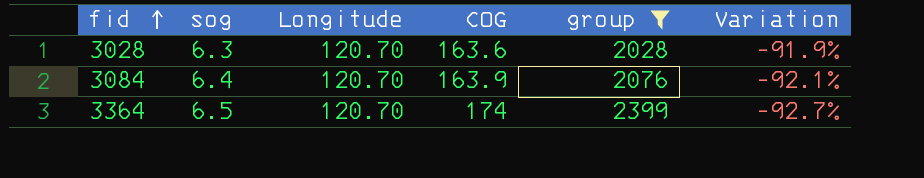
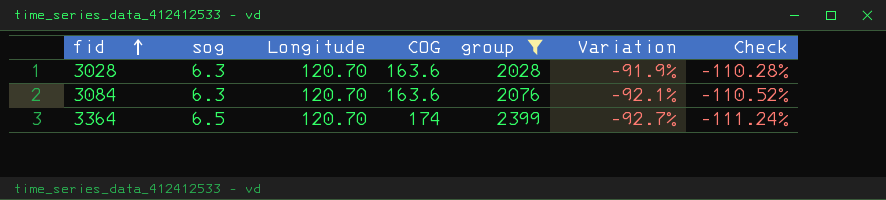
column Check | formula: none -> [Variation] * 1.2
3084 | sog: 6.4 -> 6.3
3084 | COG: 163.9 -> 163.6

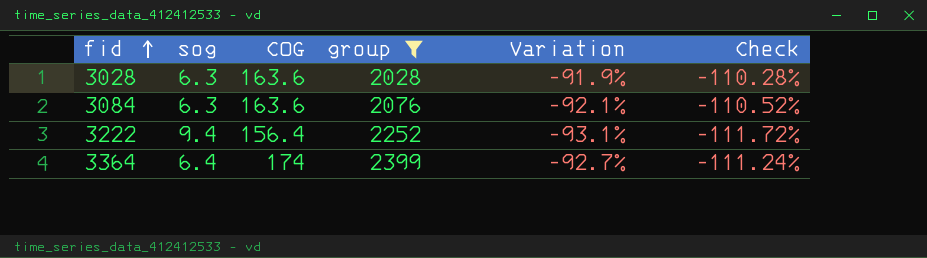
column Longitude | position: 3 -> none
row 3222: none -> 9.4 | 156.4 | 2252 | -93.1% | -111.72%
3364 | sog: 6.5 -> 6.4

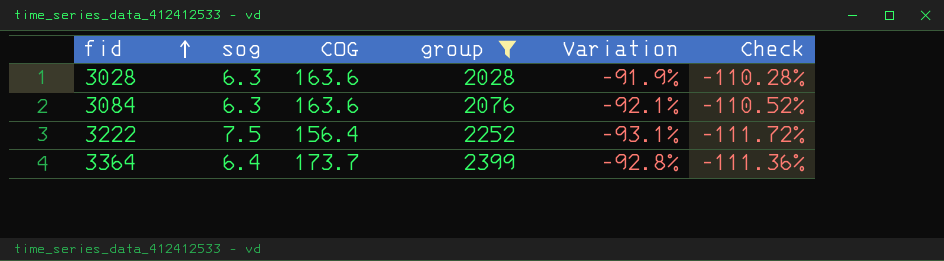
3222 | sog: 9.4 -> 7.5
3364 | COG: 174 -> 173.7
3364 | Variation: -92.7% -> -92.8%
3364 | Check: -111.24% -> -111.36%

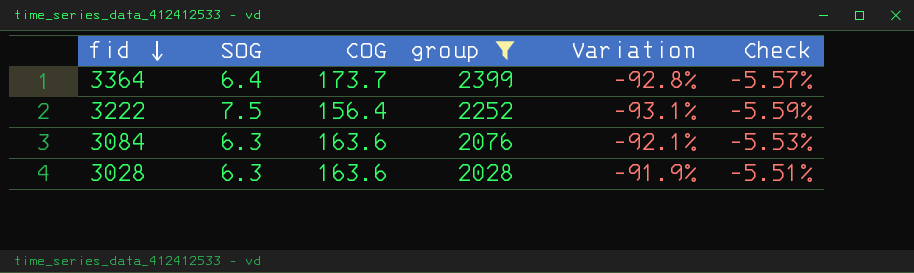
row order: fid ascending -> fid descending
column name: sog -> SOG
column Check | formula: [Variation] * 1.2 -> [Variation] * 0.06

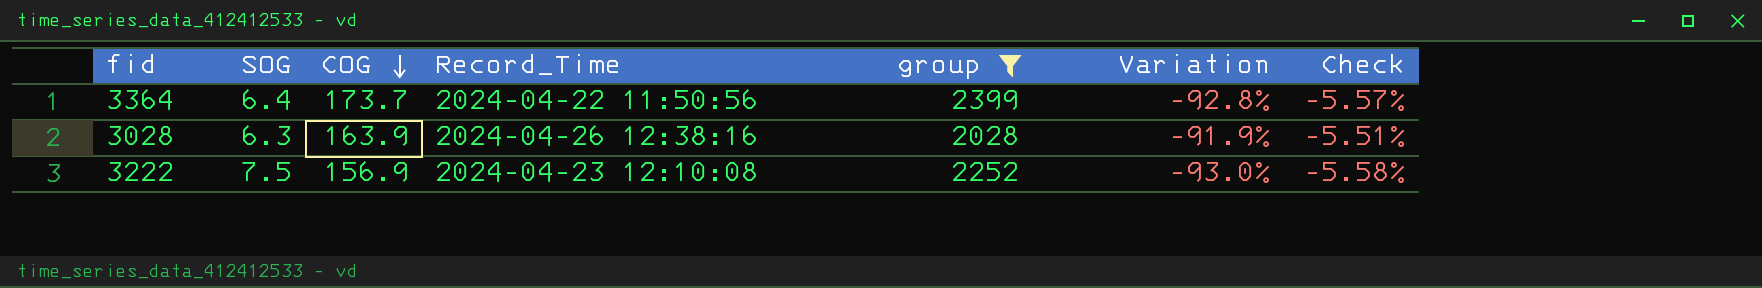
row order: fid descending -> COG descending
column Record_Time | position: none -> 4
row 3084: 6.3 | 163.6 | 2076 | -92.1% | -5.53% -> none
3028 | COG: 163.6 -> 163.9
3222 | COG: 156.4 -> 156.9
3222 | Variation: -93.1% -> -93.0%
3222 | Check: -5.59% -> -5.58%

